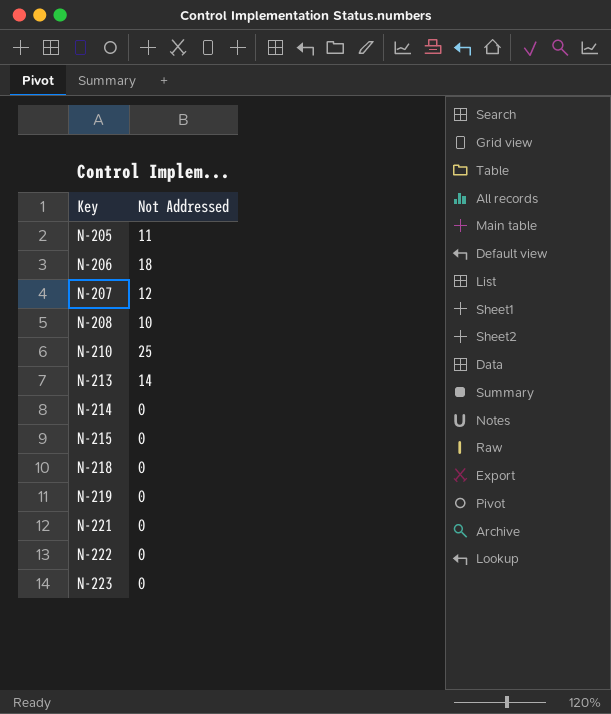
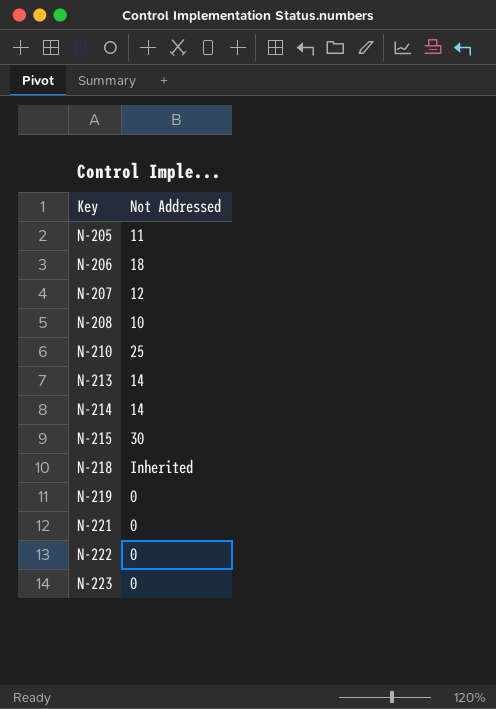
N-214 | Not Addressed: 0 -> 14
N-215 | Not Addressed: 0 -> 30
N-218 | Not Addressed: 0 -> Inherited

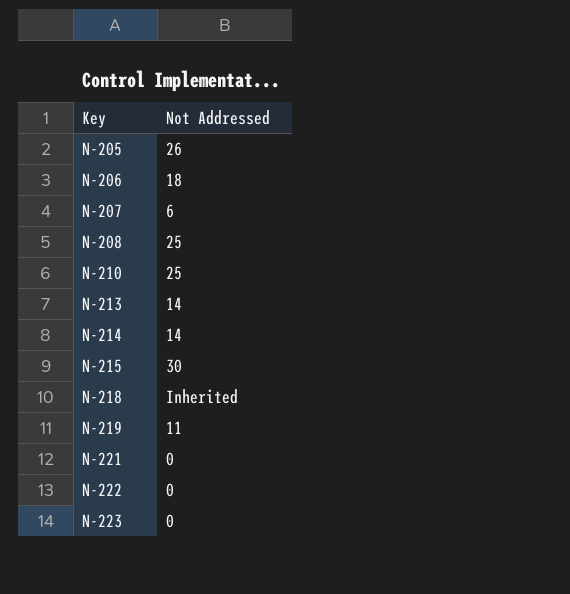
N-205 | Not Addressed: 11 -> 26
N-207 | Not Addressed: 12 -> 6
N-208 | Not Addressed: 10 -> 25
N-219 | Not Addressed: 0 -> 11

